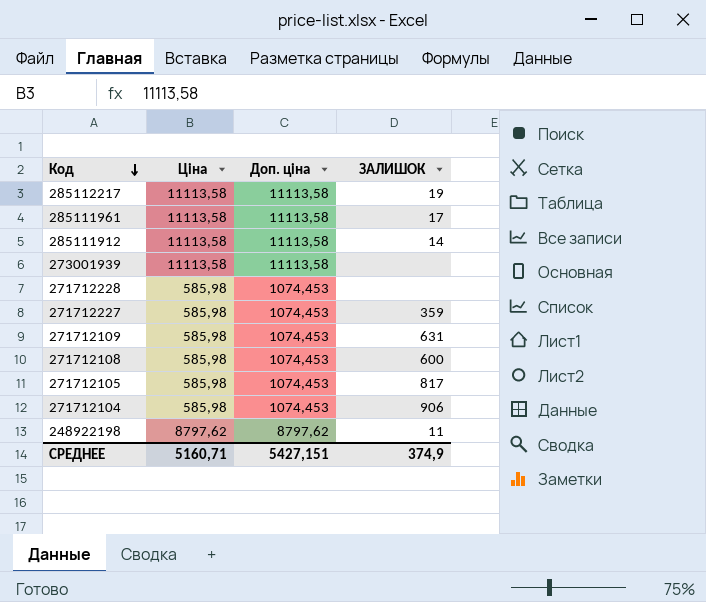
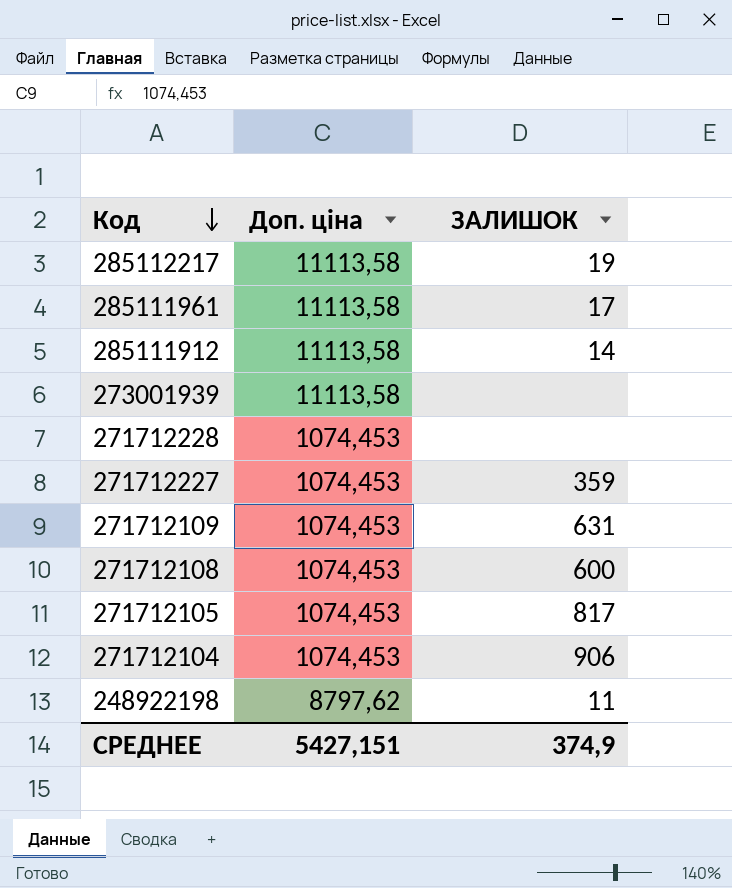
column Ціна | position: 2 -> none

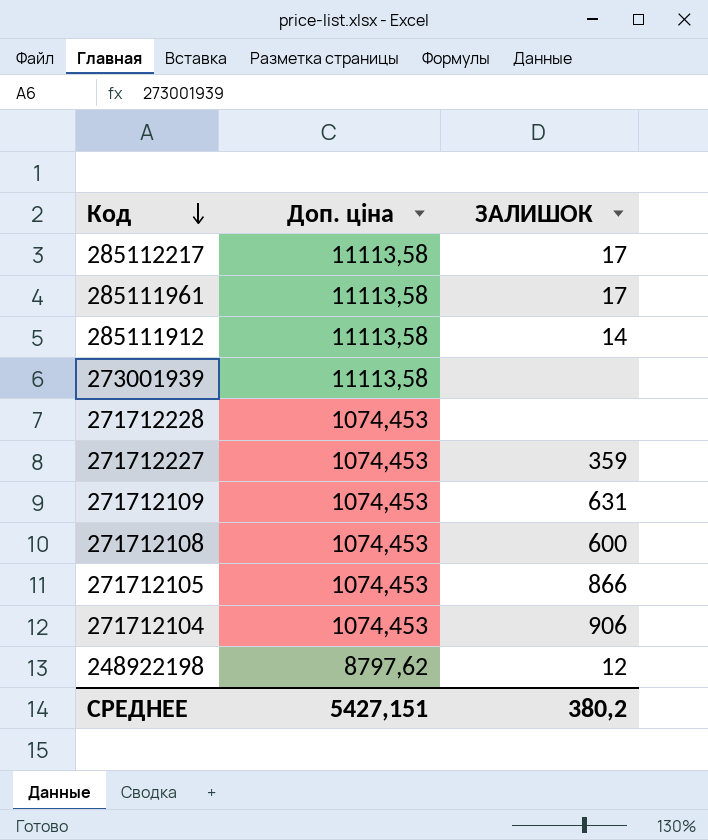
285112217 | ЗАЛИШОК: 19 -> 17
271712105 | ЗАЛИШОК: 817 -> 866
248922198 | ЗАЛИШОК: 11 -> 12
СРЕДНЕЕ | ЗАЛИШОК: 374,9 -> 380,2

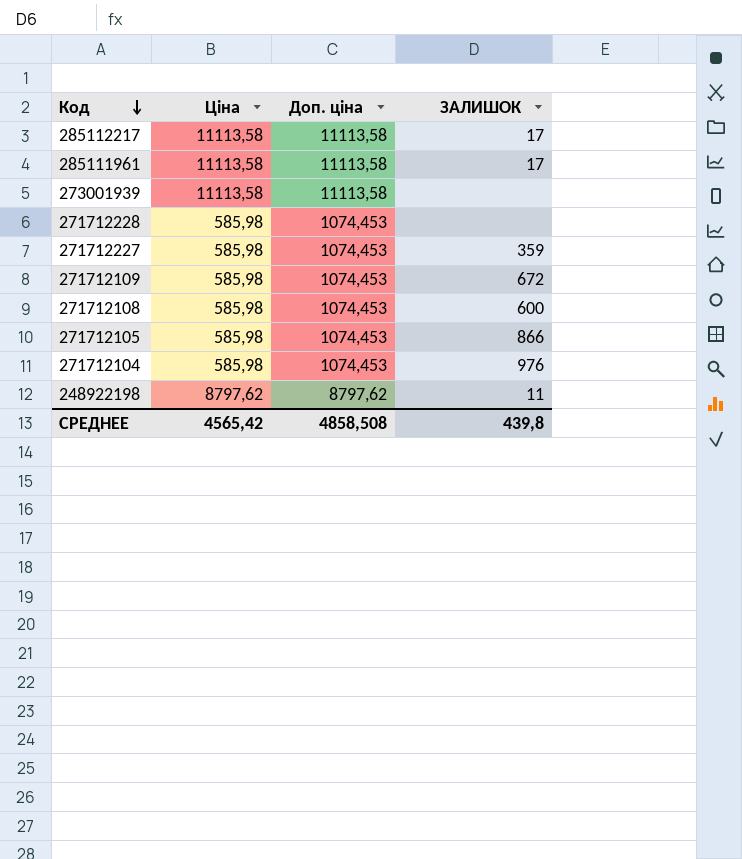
column Ціна | position: none -> 2
row 285111912: 11113,58 | 14 -> none
271712109 | ЗАЛИШОК: 631 -> 672
271712104 | ЗАЛИШОК: 906 -> 976
248922198 | ЗАЛИШОК: 12 -> 11
СРЕДНЕЕ | Доп. ціна: 5427,151 -> 4858,508
СРЕДНЕЕ | ЗАЛИШОК: 380,2 -> 439,8

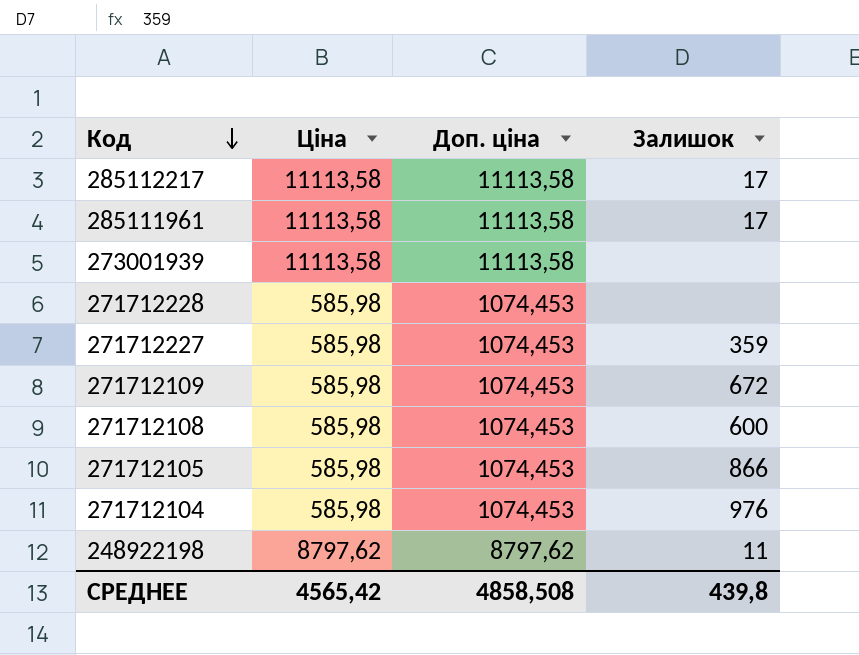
column name: ЗАЛИШОК -> Залишок

